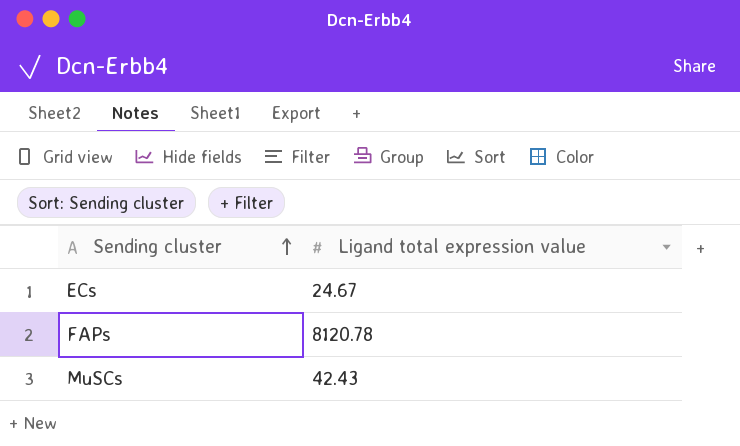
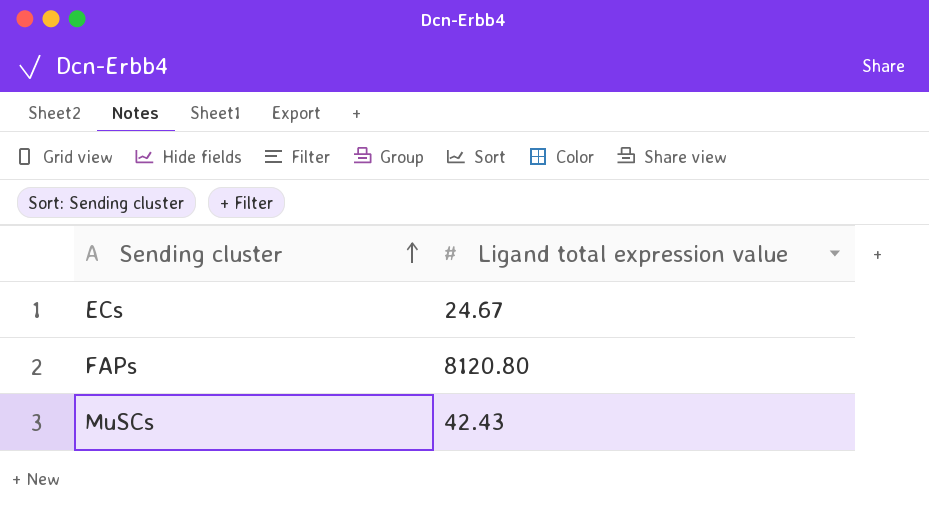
FAPs | Ligand total expression value: 8120.78 -> 8120.80

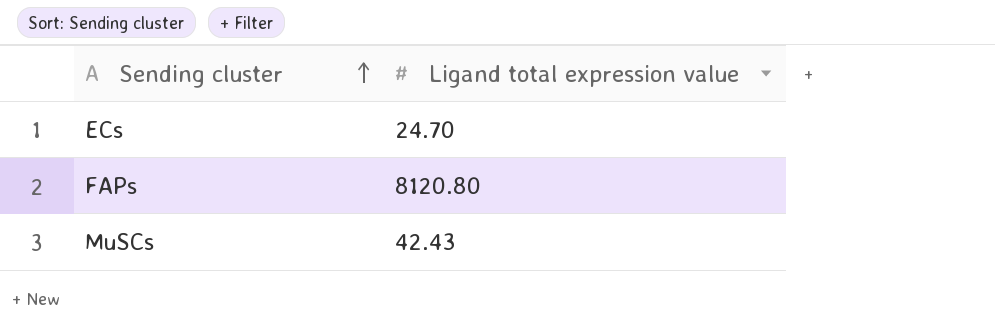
ECs | Ligand total expression value: 24.67 -> 24.70

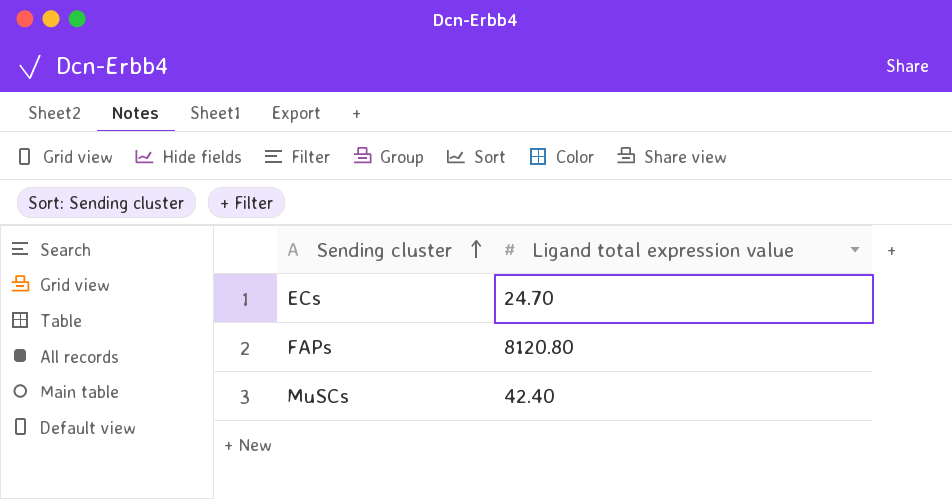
MuSCs | Ligand total expression value: 42.43 -> 42.40

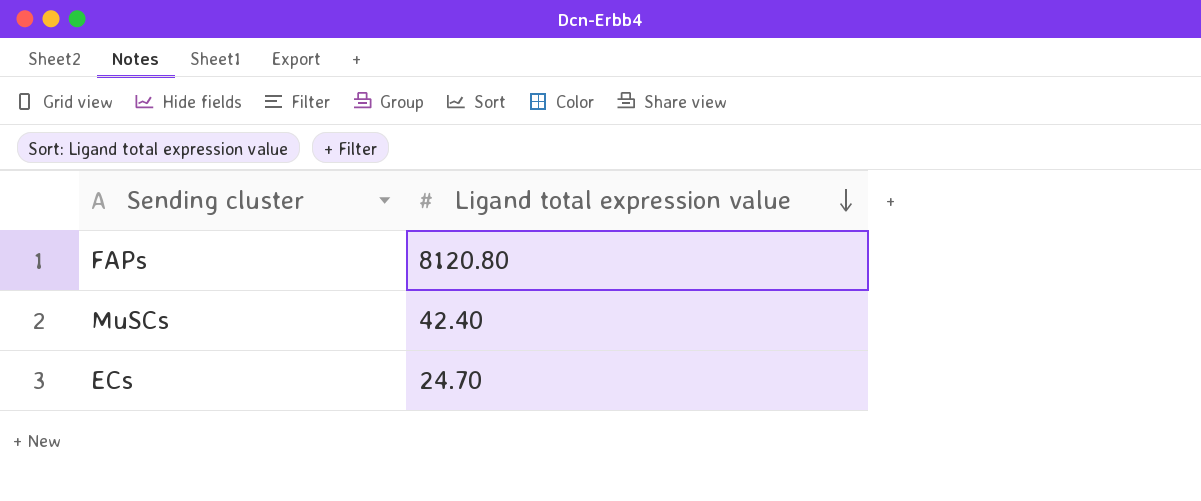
row order: Sending cluster ascending -> Ligand total expression value descending

